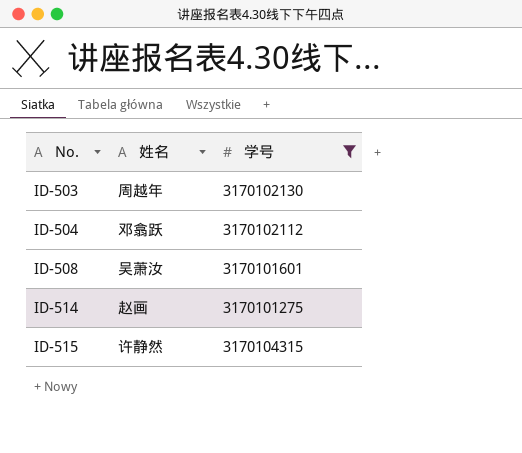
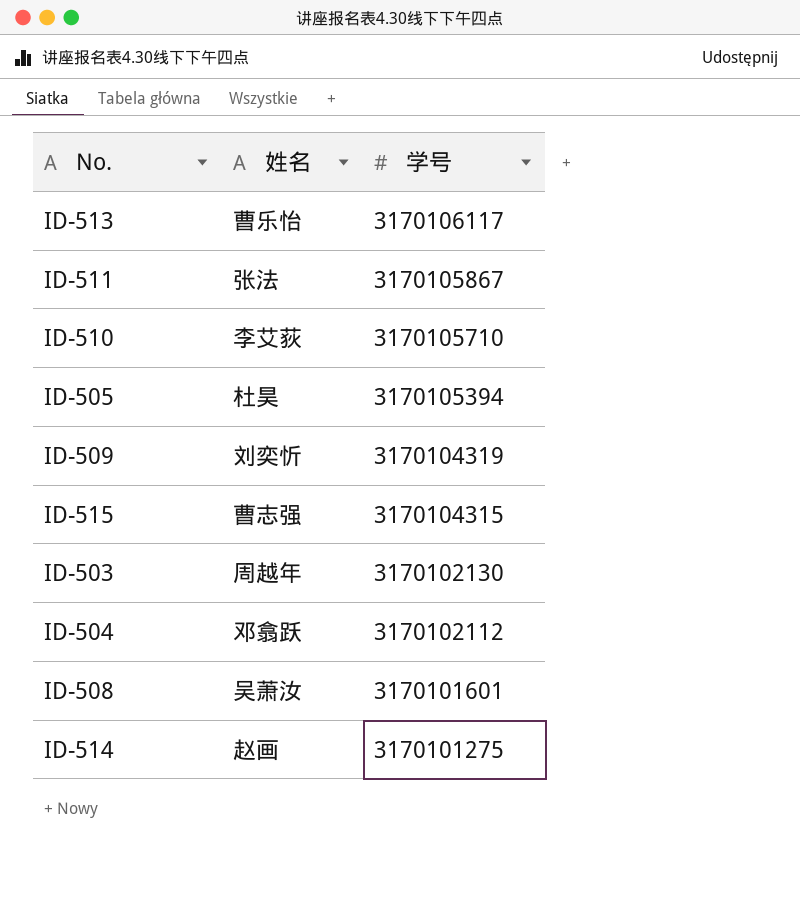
filter: 学号 <= 3170104315 -> none
row order: No. ascending -> 学号 descending
ID-515 | 姓名: 许静然 -> 曹志强

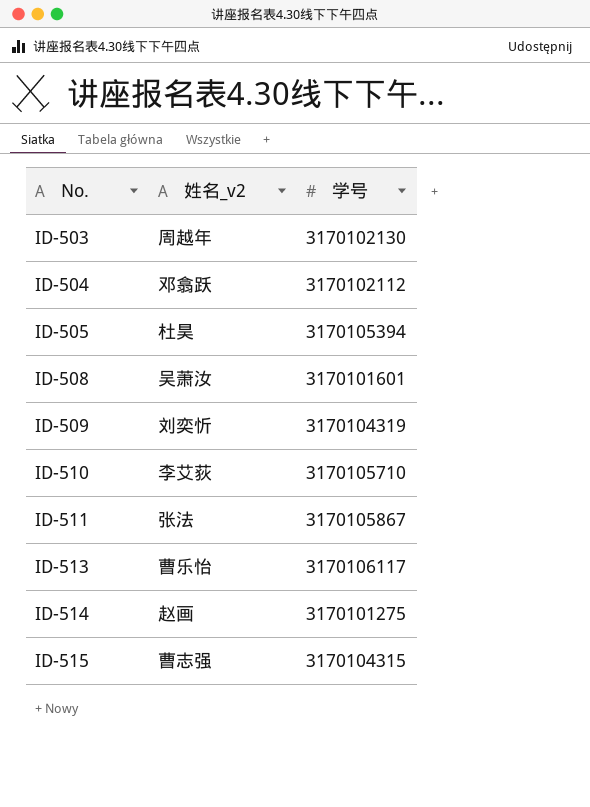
row order: 学号 descending -> No. ascending
column name: 姓名 -> 姓名_v2

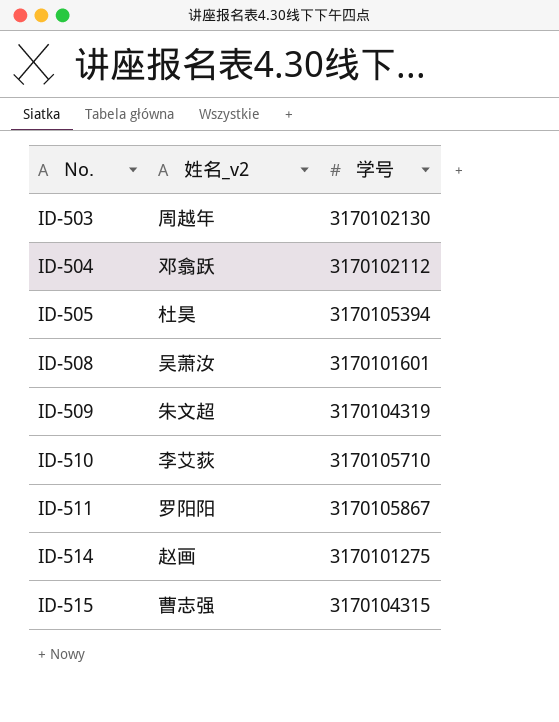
row ID-513: 曹乐怡 | 3170106117 -> none
ID-509 | 姓名_v2: 刘奕忻 -> 朱文超
ID-511 | 姓名_v2: 张法 -> 罗阳阳

